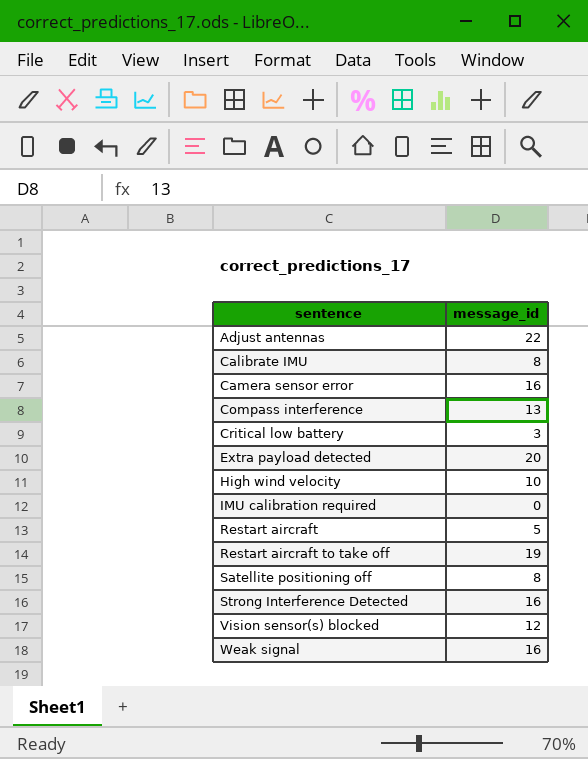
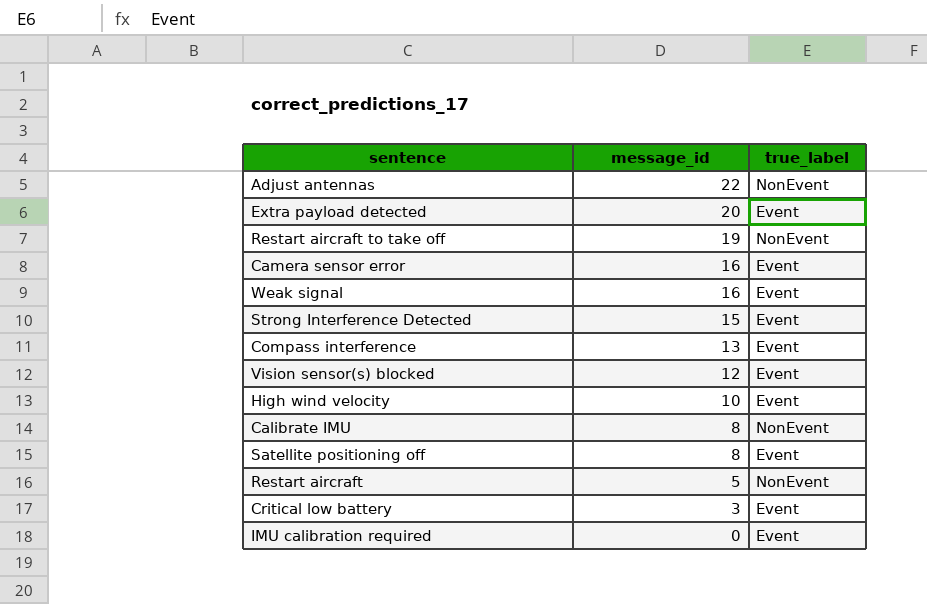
row order: sentence ascending -> message_id descending
column true_label | position: none -> 3
Strong Interference Detected | message_id: 16 -> 15

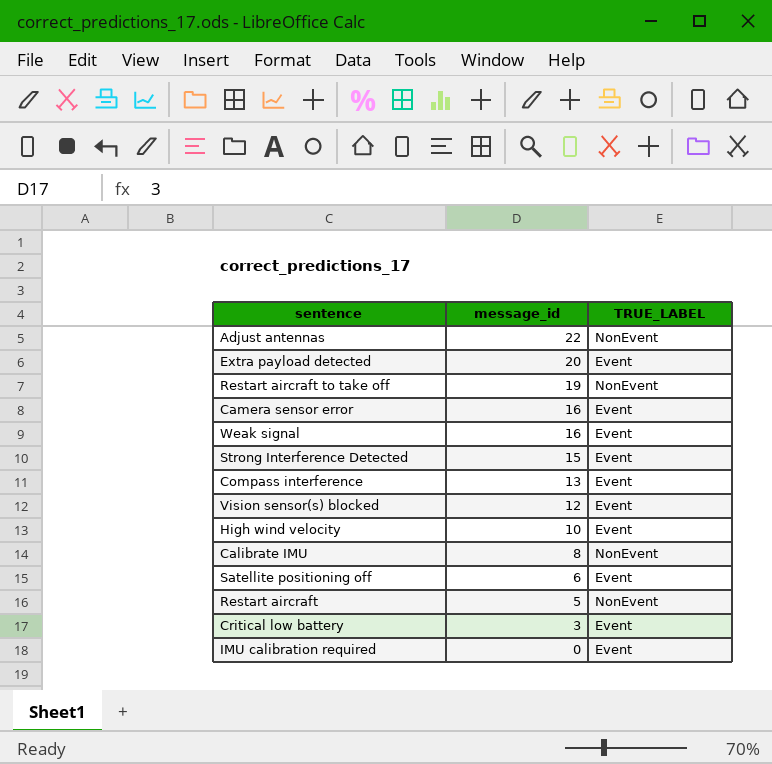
column name: true_label -> TRUE_LABEL
Satellite positioning off | message_id: 8 -> 6

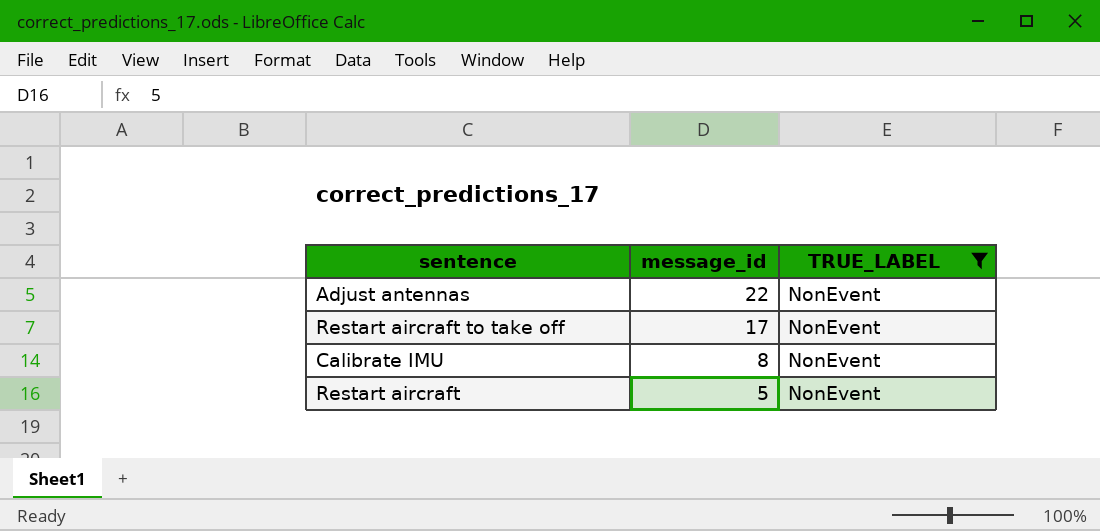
filter: none -> TRUE_LABEL = NonEvent
Restart aircraft to take off | message_id: 19 -> 17

